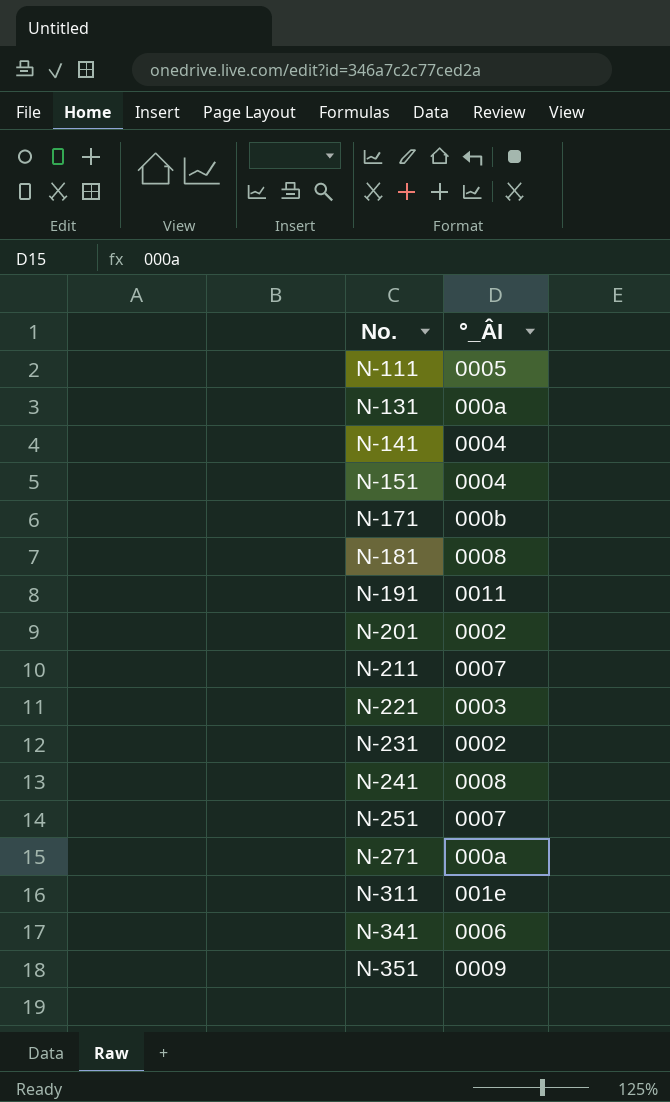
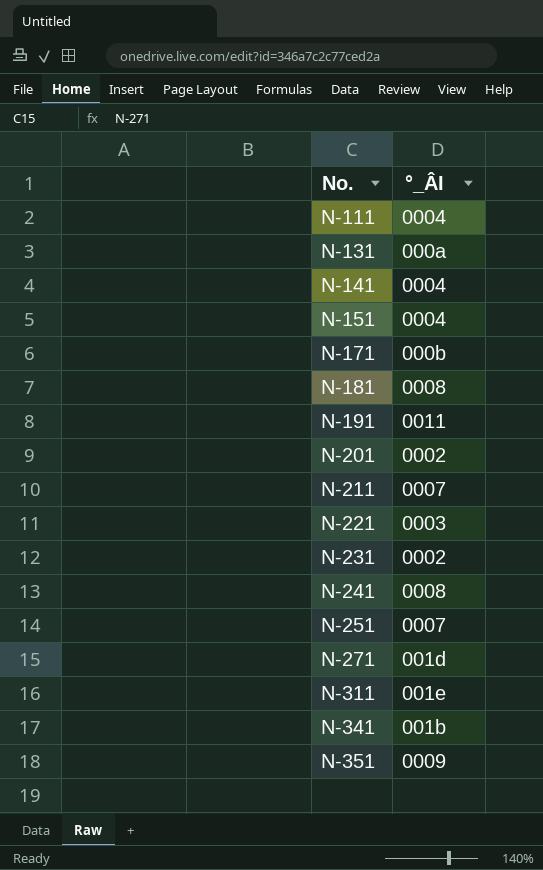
N-111 | °_ÂI: 0005 -> 0004
N-271 | °_ÂI: 000a -> 001d
N-341 | °_ÂI: 0006 -> 001b

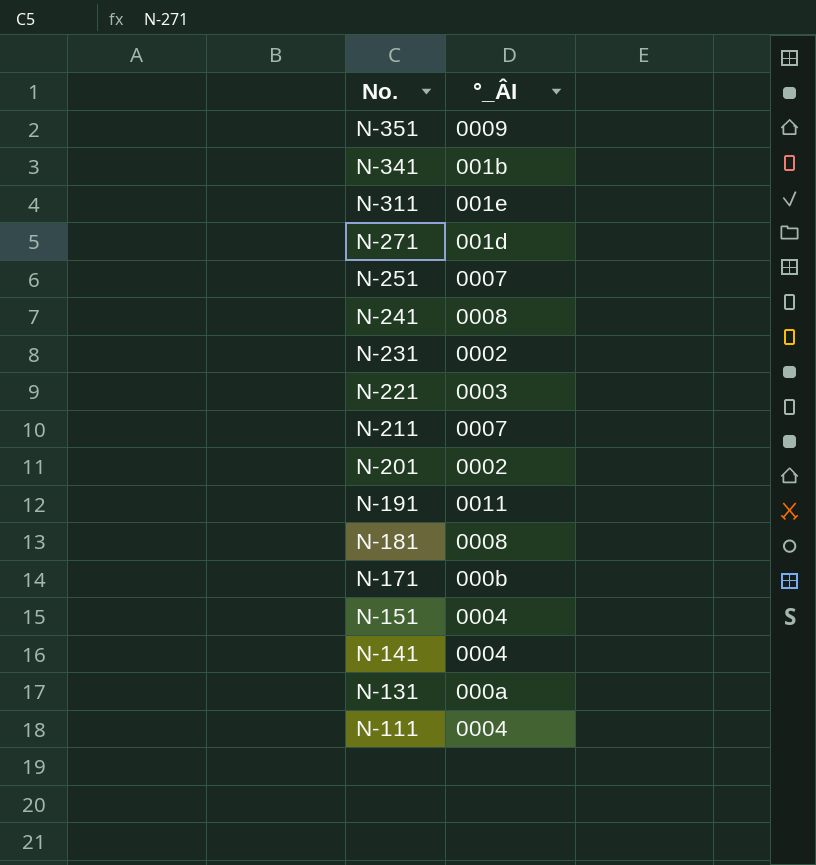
row order: No. ascending -> No. descending

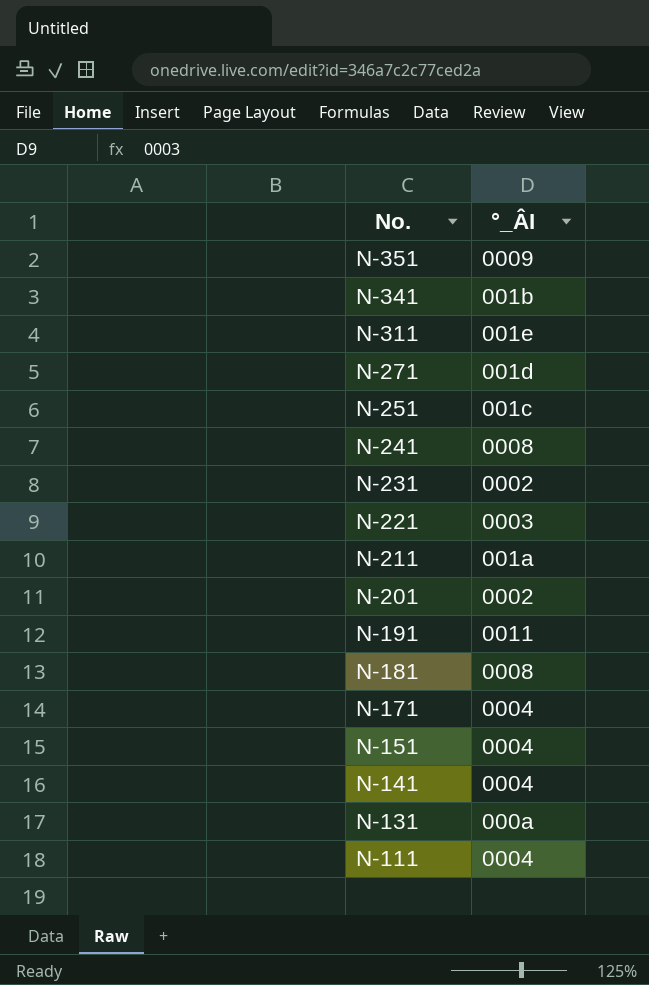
N-251 | °_ÂI: 0007 -> 001c
N-211 | °_ÂI: 0007 -> 001a
N-171 | °_ÂI: 000b -> 0004

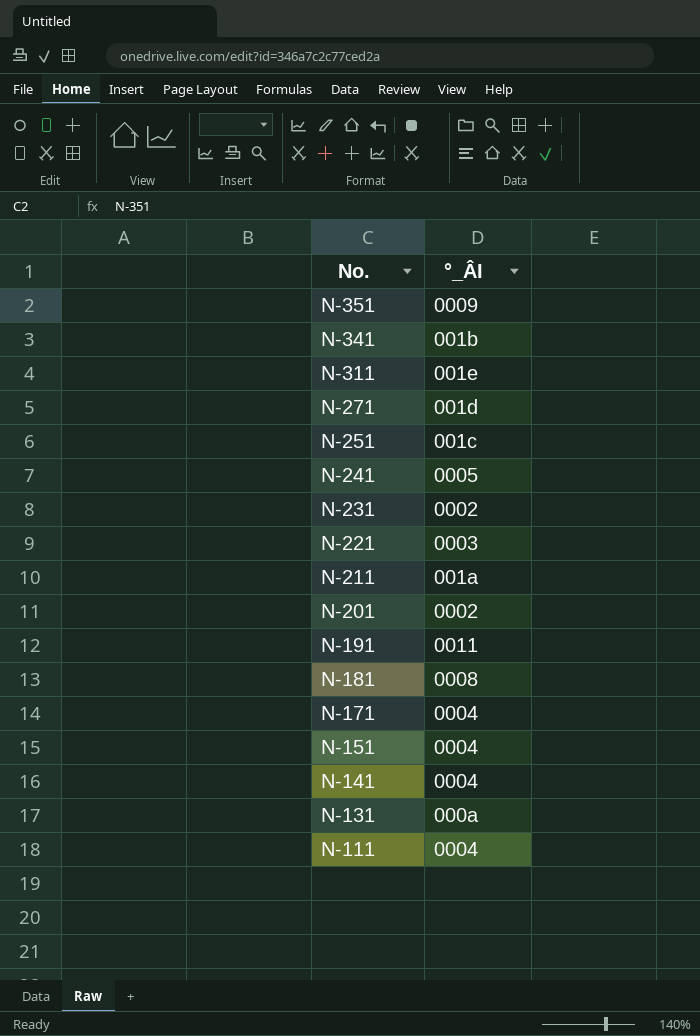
N-241 | °_ÂI: 0008 -> 0005

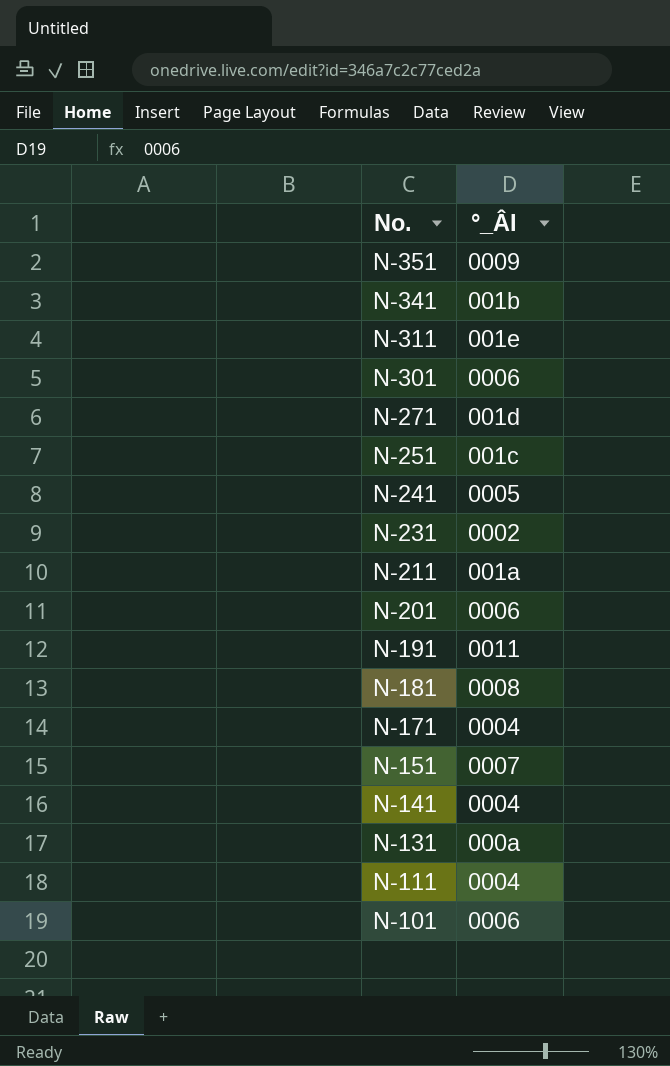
row N-221: 0003 -> none
row N-301: none -> 0006
N-201 | °_ÂI: 0002 -> 0006
N-151 | °_ÂI: 0004 -> 0007
row N-101: none -> 0006

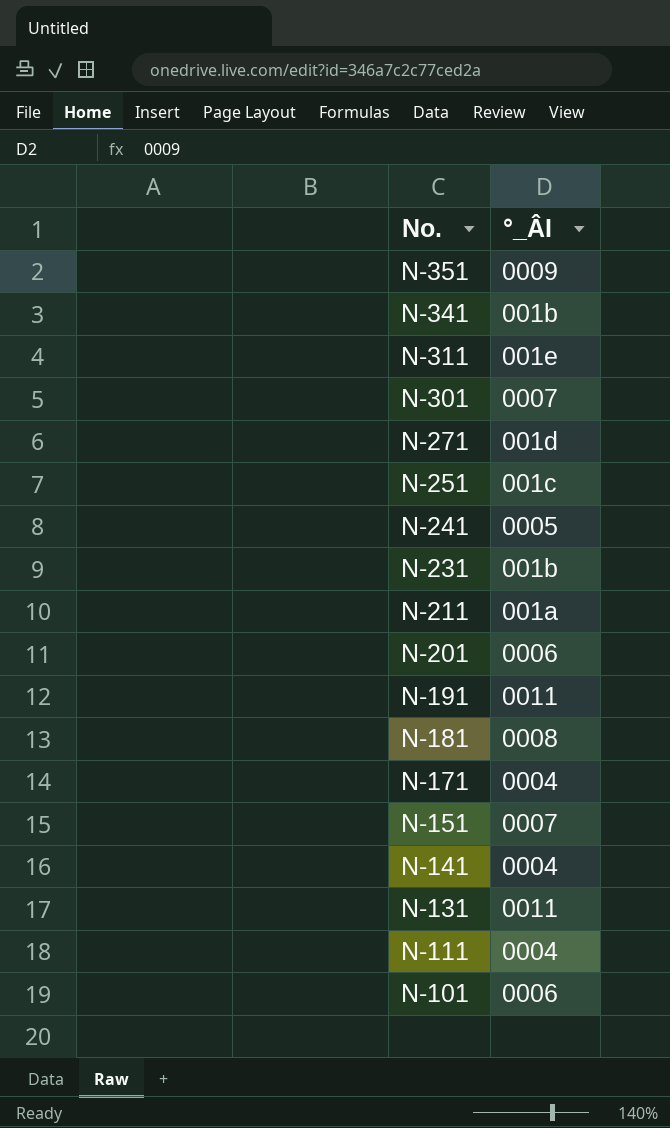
N-301 | °_ÂI: 0006 -> 0007
N-231 | °_ÂI: 0002 -> 001b
N-131 | °_ÂI: 000a -> 0011

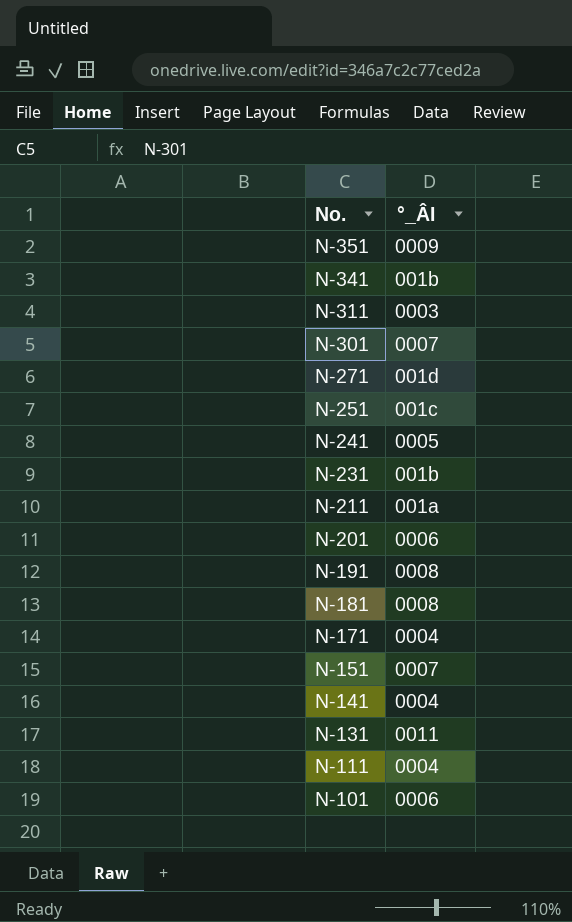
N-311 | °_ÂI: 001e -> 0003
N-191 | °_ÂI: 0011 -> 0008

